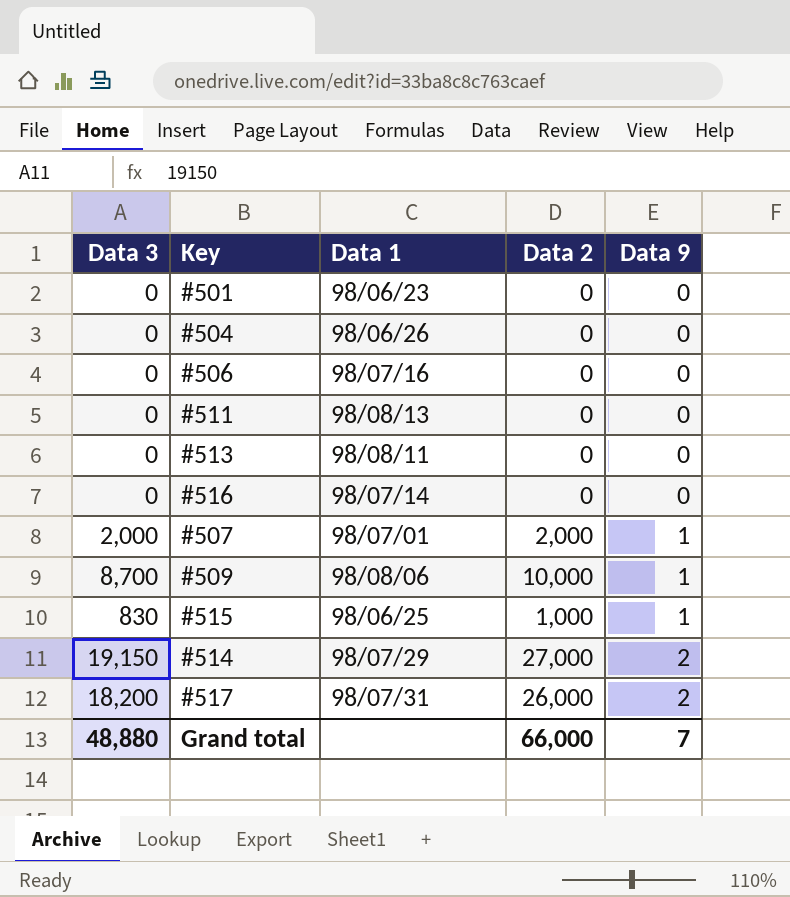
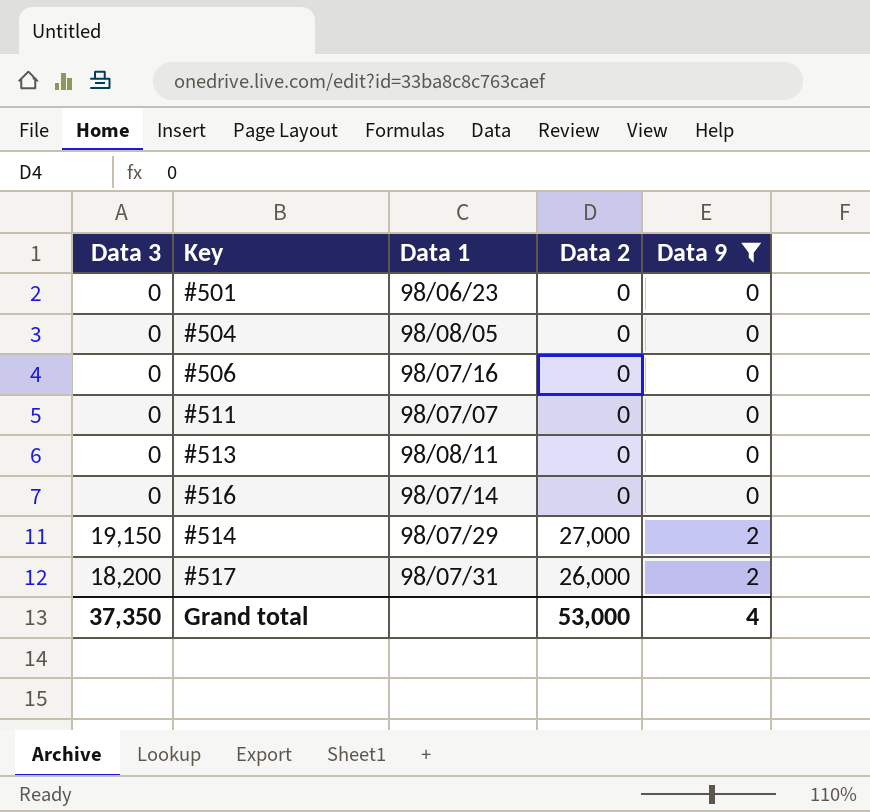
filter: none -> Data 9 != 1
#504 | Data 1: 98/06/26 -> 98/08/05
#511 | Data 1: 98/08/13 -> 98/07/07
Grand total | Data 3: 48,880 -> 37,350
Grand total | Data 2: 66,000 -> 53,000
Grand total | Data 9: 7 -> 4

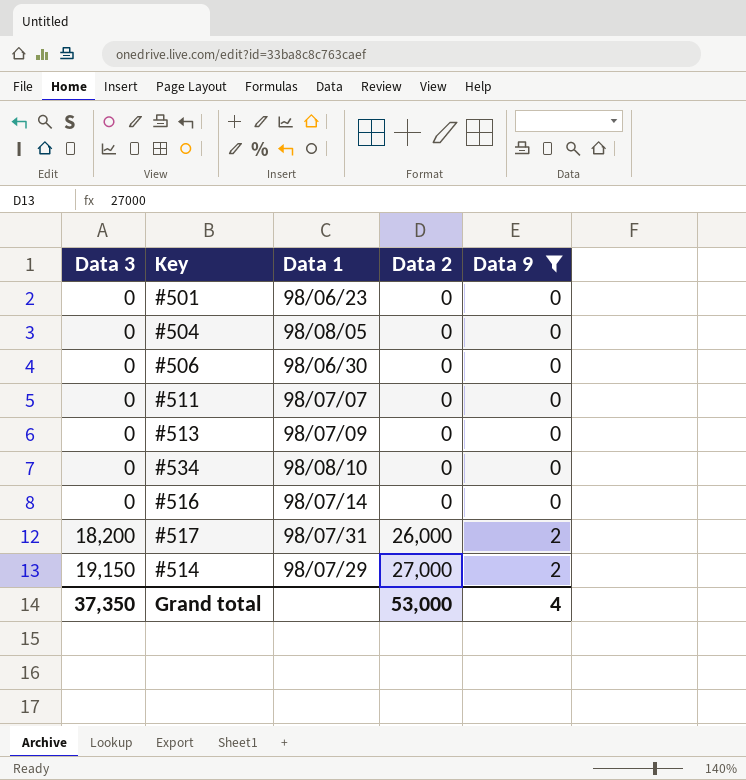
row order: Data 9 ascending -> Data 3 ascending
#506 | Data 1: 98/07/16 -> 98/06/30
#513 | Data 1: 98/08/11 -> 98/07/09
row #534: none -> 0 | 98/08/10 | 0 | 0

